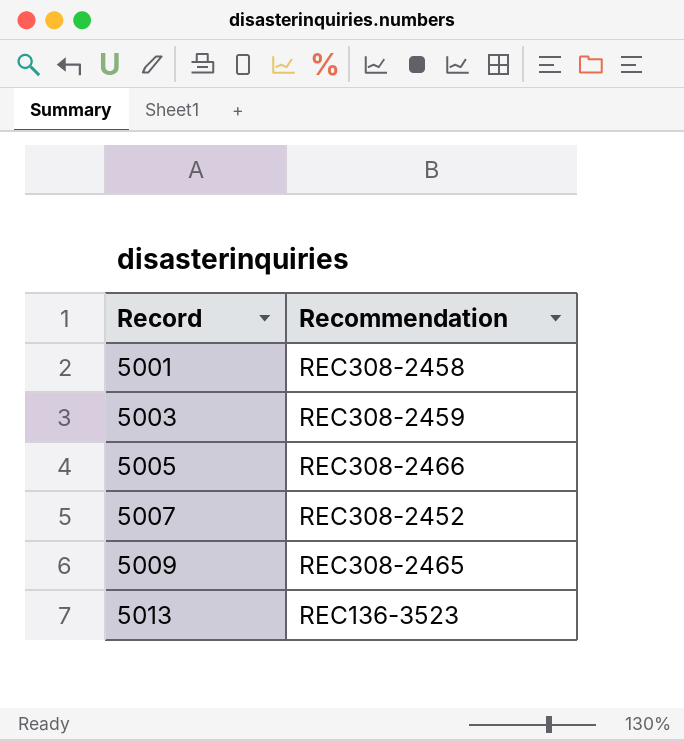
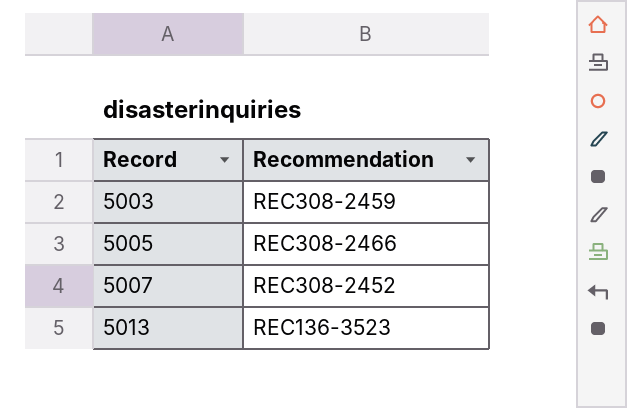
row 5001: REC308-2458 -> none
row 5009: REC308-2465 -> none

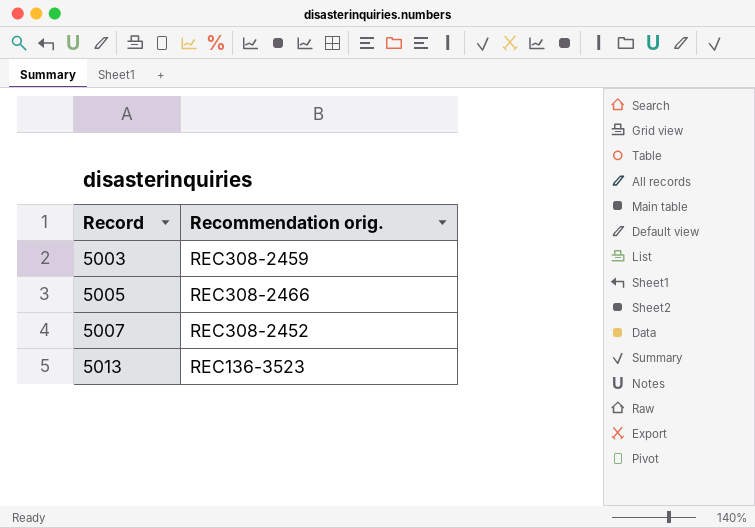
column name: Recommendation -> Recommendation orig.

